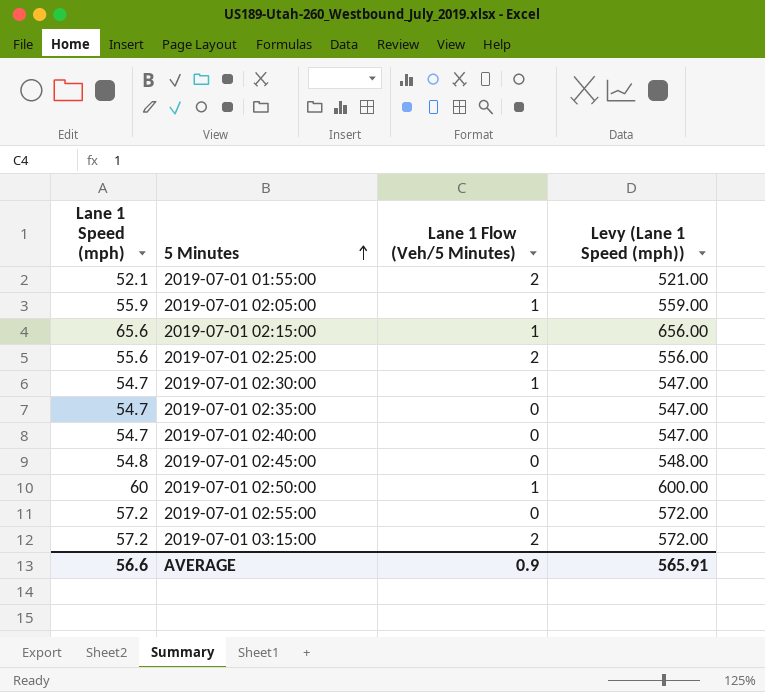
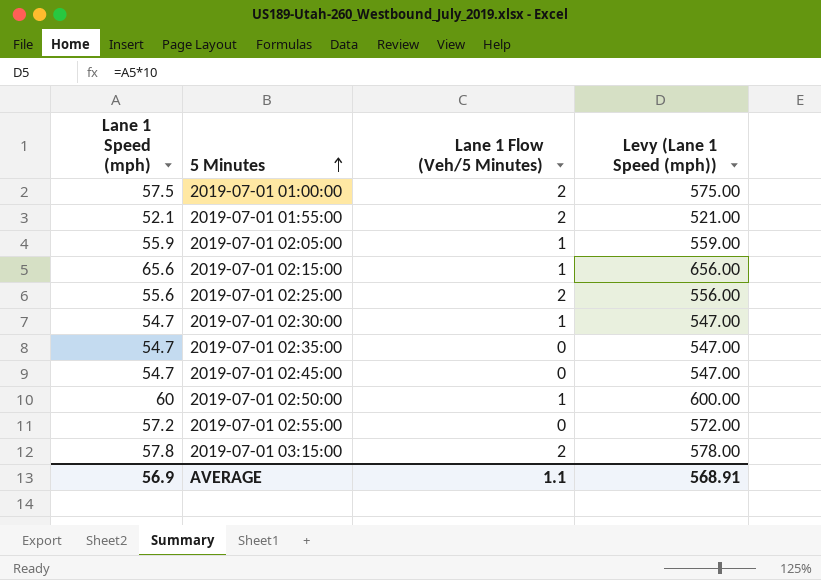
row 2019-07-01 02:40:00: 54.7 | 0 | 547.00 -> none
row 2019-07-01 01:00:00: none -> 57.5 | 2 | 575.00
2019-07-01 02:45:00 | Lane 1 Speed (mph): 54.8 -> 54.7
2019-07-01 02:45:00 | Levy (Lane 1 Speed (mph)): 548.00 -> 547.00
2019-07-01 03:15:00 | Lane 1 Speed (mph): 57.2 -> 57.8
2019-07-01 03:15:00 | Levy (Lane 1 Speed (mph)): 572.00 -> 578.00
AVERAGE | Lane 1 Speed (mph): 56.6 -> 56.9
AVERAGE | Lane 1 Flow (Veh/5 Minutes): 0.9 -> 1.1
AVERAGE | Levy (Lane 1 Speed (mph)): 565.91 -> 568.91

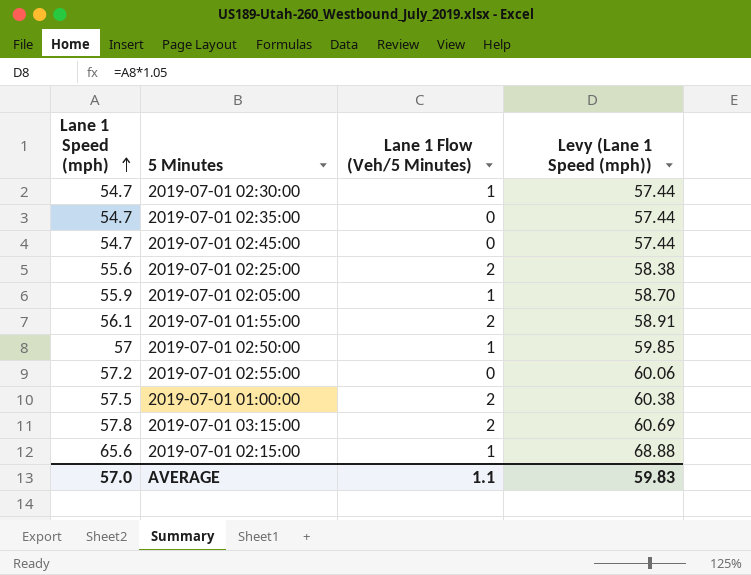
row order: 5 Minutes ascending -> Lane 1 Speed (mph) ascending
column Levy (Lane 1 Speed (mph)) | formula: [Lane 1 Speed (mph)] * 10 -> [Lane 1 Speed (mph)] * 1.05
2019-07-01 01:55:00 | Lane 1 Speed (mph): 52.1 -> 56.1
2019-07-01 02:50:00 | Lane 1 Speed (mph): 60 -> 57
AVERAGE | Lane 1 Speed (mph): 56.9 -> 57.0
AVERAGE | Levy (Lane 1 Speed (mph)): 568.91 -> 59.83

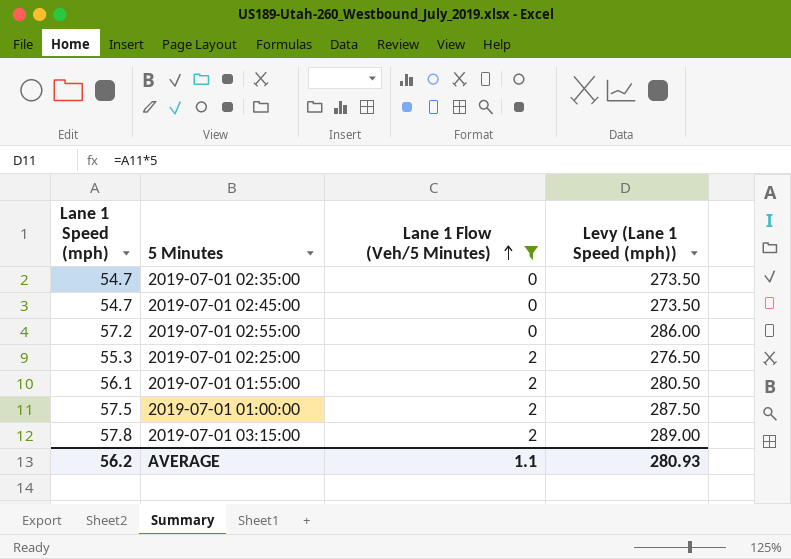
filter: none -> Lane 1 Flow (Veh/5 Minutes) != 1
row order: Lane 1 Speed (mph) ascending -> Lane 1 Flow (Veh/5 Minutes) ascending
column Levy (Lane 1 Speed (mph)) | formula: [Lane 1 Speed (mph)] * 1.05 -> [Lane 1 Speed (mph)] * 5
2019-07-01 02:25:00 | Lane 1 Speed (mph): 55.6 -> 55.3
AVERAGE | Lane 1 Speed (mph): 57.0 -> 56.2
AVERAGE | Levy (Lane 1 Speed (mph)): 59.83 -> 280.93

